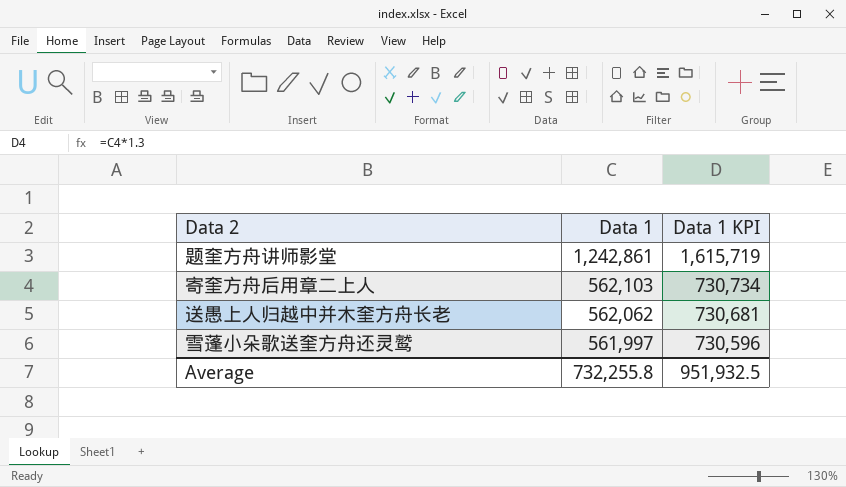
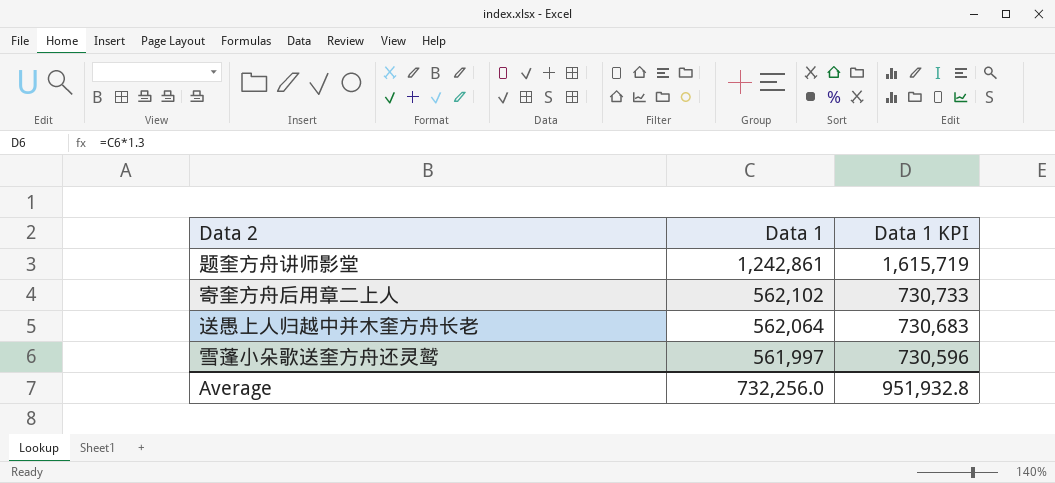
寄奎方舟后用章二上人 | Data 1: 562,103 -> 562,102
寄奎方舟后用章二上人 | Data 1 KPI: 730,734 -> 730,733
送愚上人归越中并木奎方舟长老 | Data 1: 562,062 -> 562,064
送愚上人归越中并木奎方舟长老 | Data 1 KPI: 730,681 -> 730,683
Average | Data 1: 732,255.8 -> 732,256.0
Average | Data 1 KPI: 951,932.5 -> 951,932.8

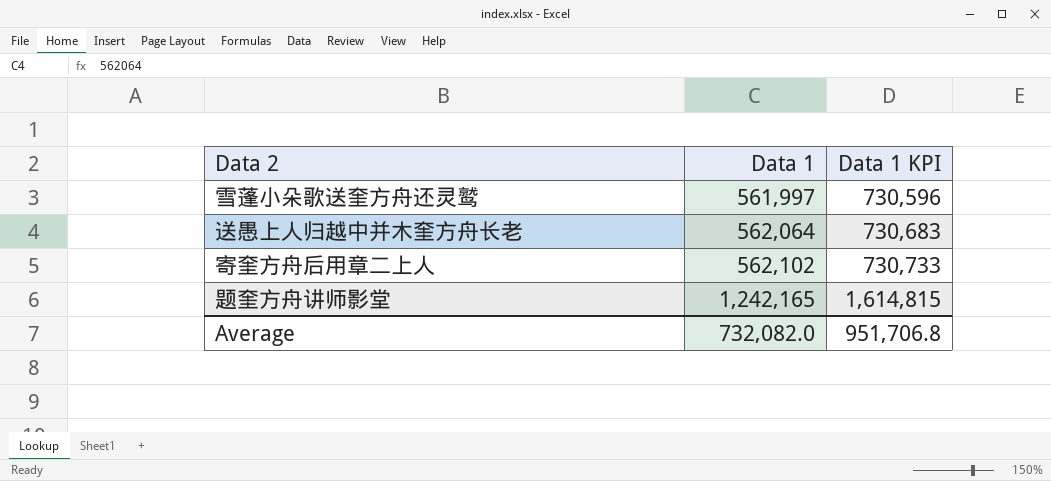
row order: Data 1 descending -> Data 1 ascending
题奎方舟讲师影堂 | Data 1: 1,242,861 -> 1,242,165
题奎方舟讲师影堂 | Data 1 KPI: 1,615,719 -> 1,614,815
Average | Data 1: 732,256.0 -> 732,082.0
Average | Data 1 KPI: 951,932.8 -> 951,706.8

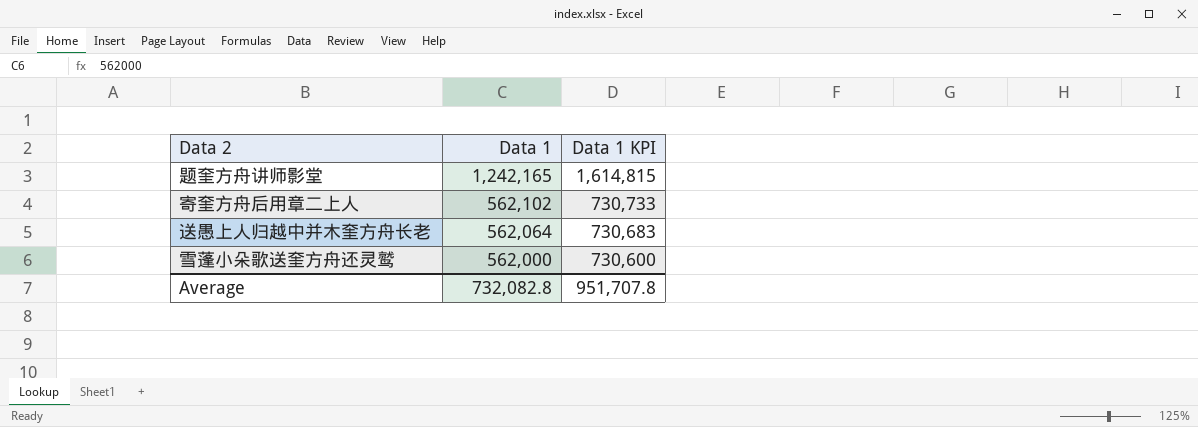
row order: Data 1 ascending -> Data 1 descending
雪蓬小朵歌送奎方舟还灵鹫 | Data 1: 561,997 -> 562,000
雪蓬小朵歌送奎方舟还灵鹫 | Data 1 KPI: 730,596 -> 730,600
Average | Data 1: 732,082.0 -> 732,082.8
Average | Data 1 KPI: 951,706.8 -> 951,707.8

